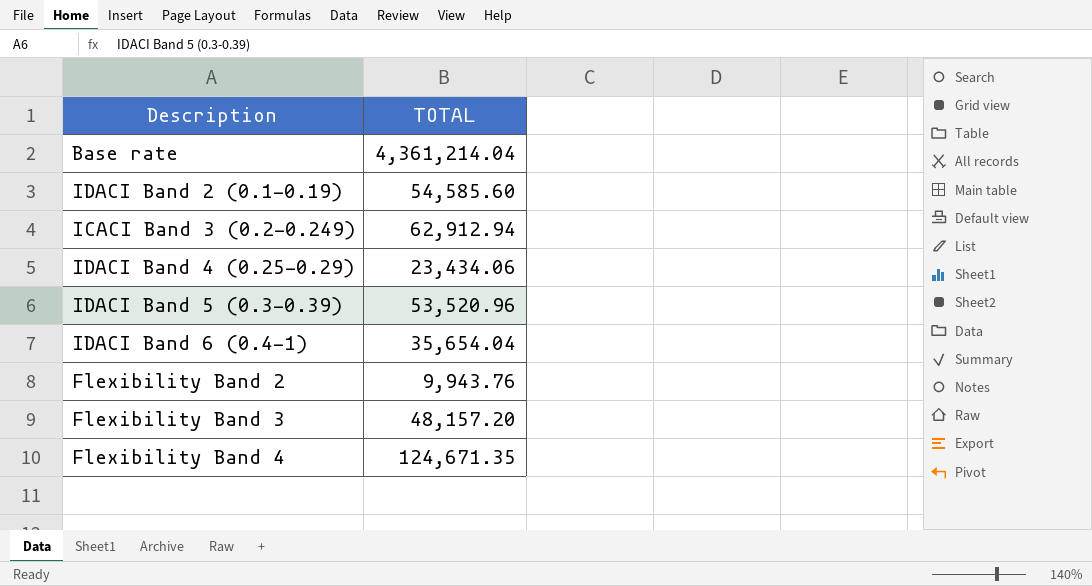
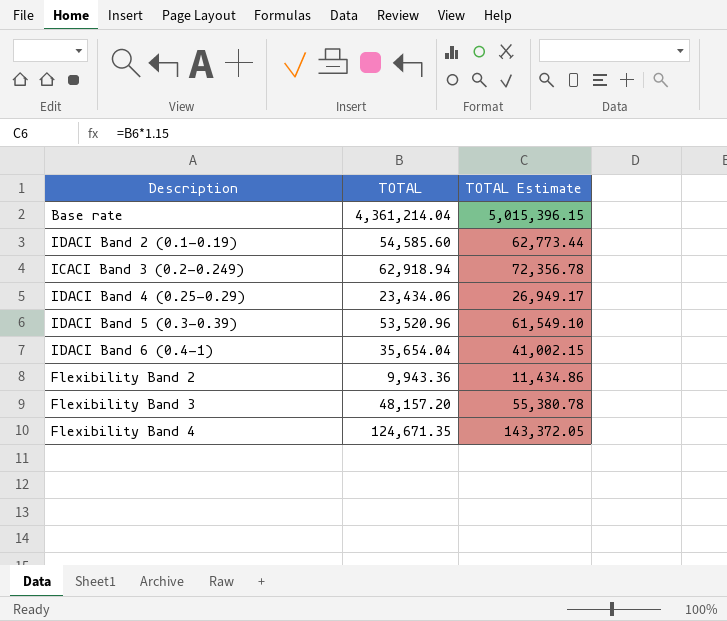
column TOTAL Estimate | formula: none -> [TOTAL] * 1.15
ICACI Band 3 (0.2-0.249) | TOTAL: 62,912.94 -> 62,918.94
Flexibility Band 2 | TOTAL: 9,943.76 -> 9,943.36

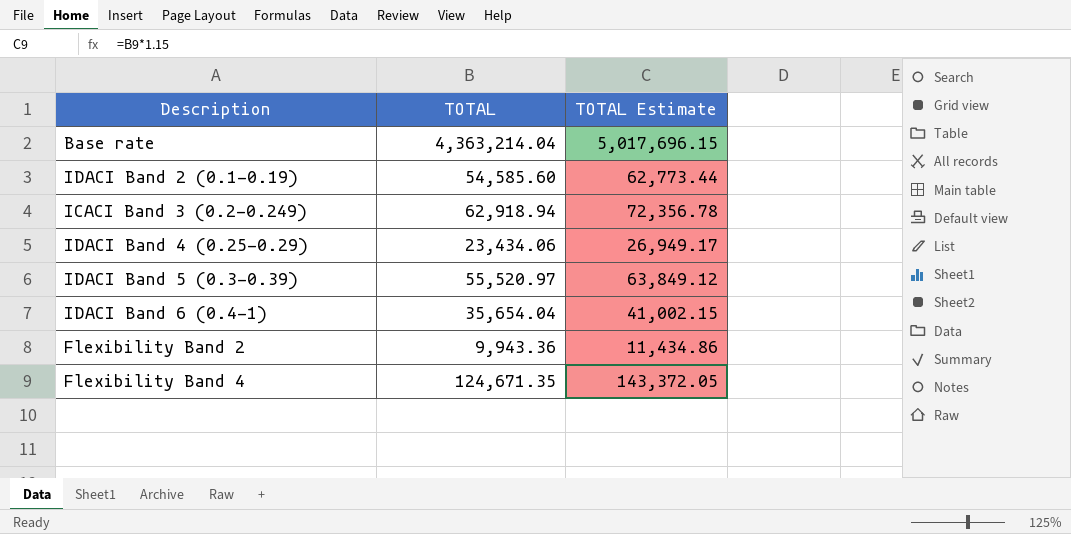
row Flexibility Band 3: 48,157.20 | 55,380.78 -> none
Base rate | TOTAL: 4,361,214.04 -> 4,363,214.04
Base rate | TOTAL Estimate: 5,015,396.15 -> 5,017,696.15
IDACI Band 5 (0.3-0.39) | TOTAL: 53,520.96 -> 55,520.97
IDACI Band 5 (0.3-0.39) | TOTAL Estimate: 61,549.10 -> 63,849.12

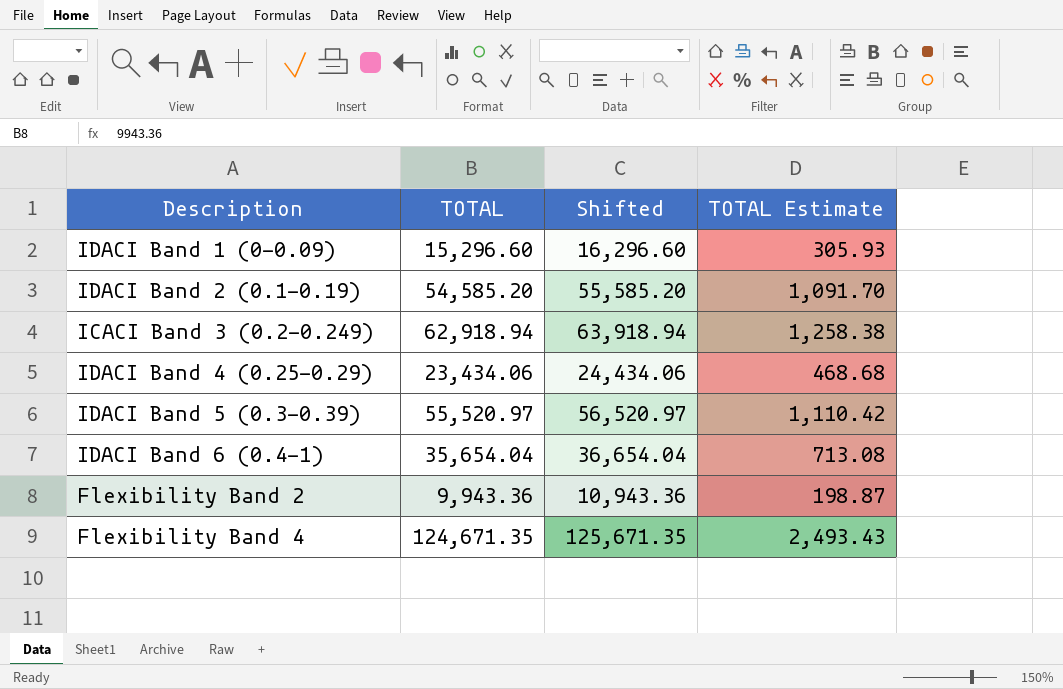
column Shifted | formula: none -> [TOTAL] + 1000
column TOTAL Estimate | formula: [TOTAL] * 1.15 -> [TOTAL] * 0.02
row Base rate: 4,363,214.04 | 5,017,696.15 -> none
row IDACI Band 1 (0-0.09): none -> 15,296.60 | 16,296.60 | 305.93
IDACI Band 2 (0.1-0.19) | TOTAL: 54,585.60 -> 54,585.20

